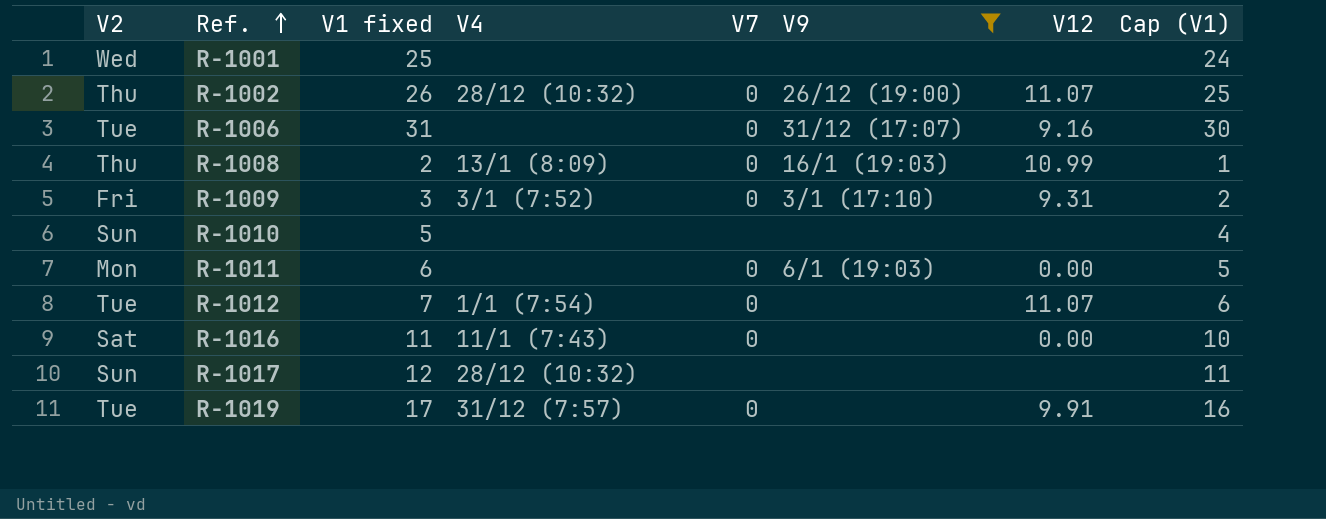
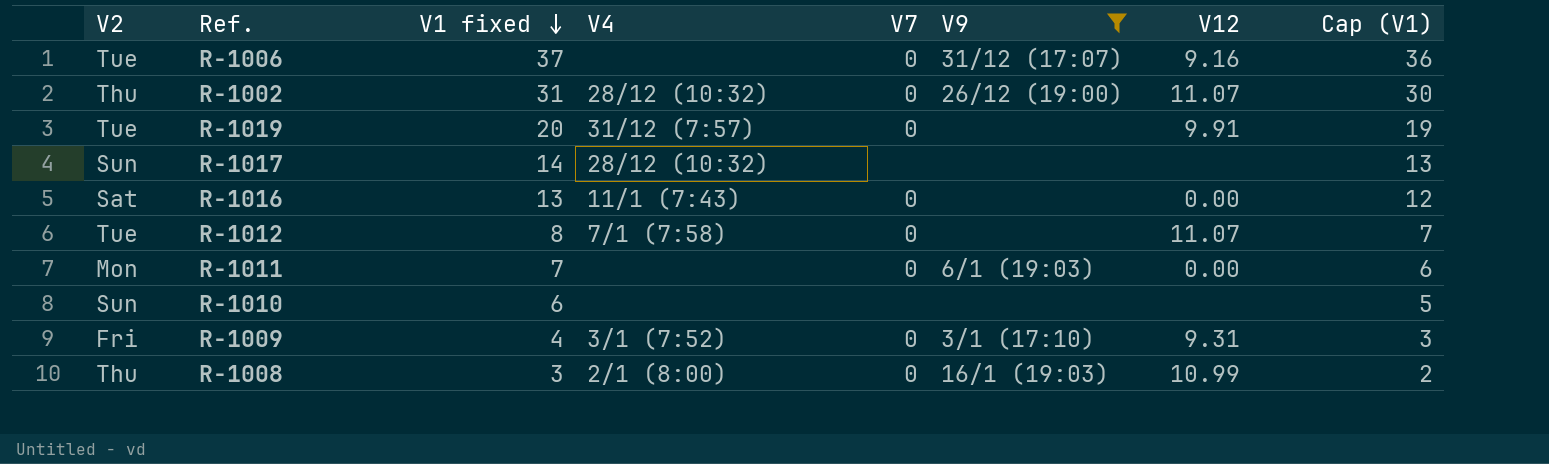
row order: Ref. ascending -> V1 fixed descending
row R-1001: Wed | 25 | none | none | none | none | 24 -> none
R-1006 | V1 fixed: 31 -> 37
R-1006 | Cap (V1): 30 -> 36
R-1002 | V1 fixed: 26 -> 31
R-1002 | Cap (V1): 25 -> 30
R-1019 | V1 fixed: 17 -> 20
R-1019 | Cap (V1): 16 -> 19
R-1017 | V1 fixed: 12 -> 14
R-1017 | Cap (V1): 11 -> 13
R-1016 | V1 fixed: 11 -> 13
R-1016 | Cap (V1): 10 -> 12
R-1012 | V1 fixed: 7 -> 8
R-1012 | V4: 1/1 (7:54) -> 7/1 (7:58)
R-1012 | Cap (V1): 6 -> 7
R-1011 | V1 fixed: 6 -> 7
R-1011 | Cap (V1): 5 -> 6
R-1010 | V1 fixed: 5 -> 6
R-1010 | Cap (V1): 4 -> 5
R-1009 | V1 fixed: 3 -> 4
R-1009 | Cap (V1): 2 -> 3
R-1008 | V1 fixed: 2 -> 3
R-1008 | V4: 13/1 (8:09) -> 2/1 (8:00)
R-1008 | Cap (V1): 1 -> 2

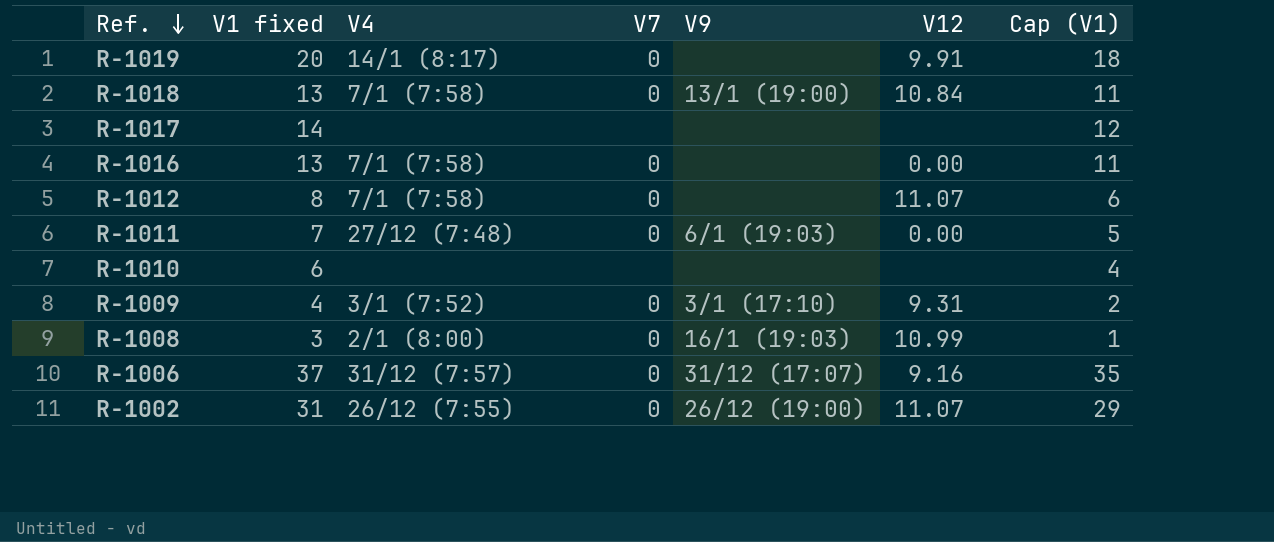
filter: V9 != 13/1 (19:00) -> none
row order: V1 fixed descending -> Ref. descending
column V2 | position: 1 -> none
column Cap (V1) | formula: [V1 fixed] - 1 -> [V1 fixed] - 2
R-1019 | V4: 31/12 (7:57) -> 14/1 (8:17)
R-1017 | V4: 28/12 (10:32) -> none
R-1016 | V4: 11/1 (7:43) -> 7/1 (7:58)
R-1011 | V4: none -> 27/12 (7:48)
R-1006 | V4: none -> 31/12 (7:57)
R-1002 | V4: 28/12 (10:32) -> 26/12 (7:55)

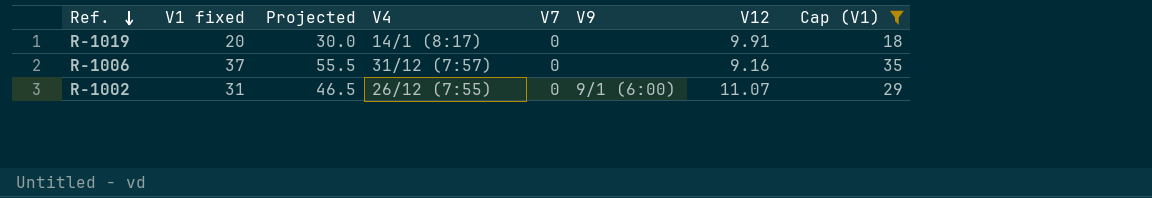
filter: none -> Cap (V1) >= 18
column Projected | formula: none -> [V1 fixed] * 1.5
R-1006 | V9: 31/12 (17:07) -> none
R-1002 | V9: 26/12 (19:00) -> 9/1 (6:00)

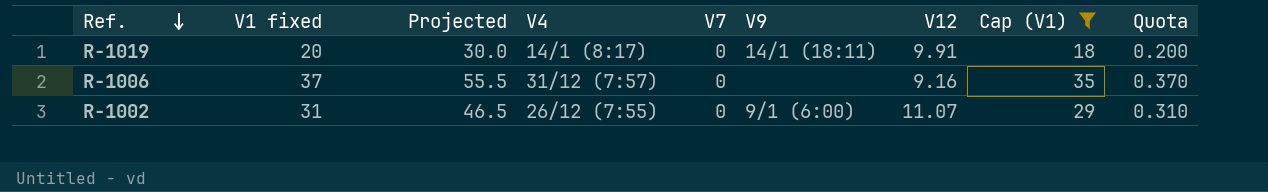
column Quota | formula: none -> [V1 fixed] * 0.01
R-1019 | V9: none -> 14/1 (18:11)

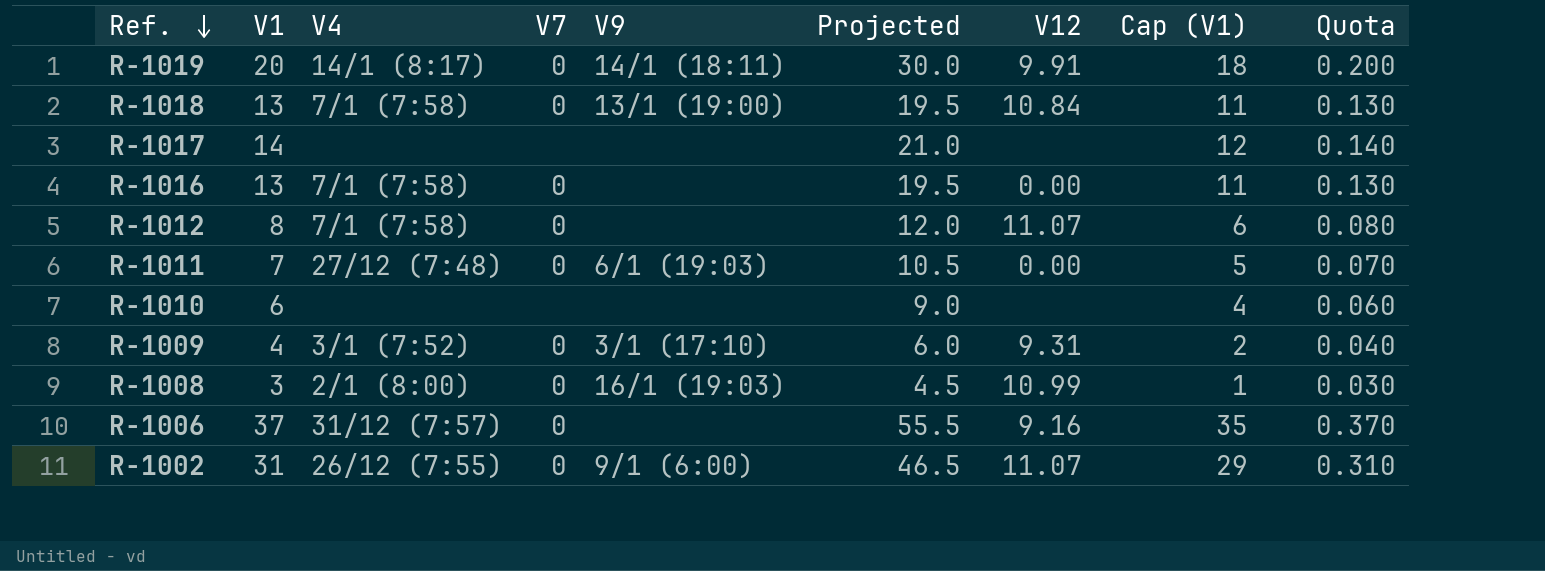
filter: Cap (V1) >= 18 -> none
column name: V1 fixed -> V1
column Projected | position: 3 -> 6

